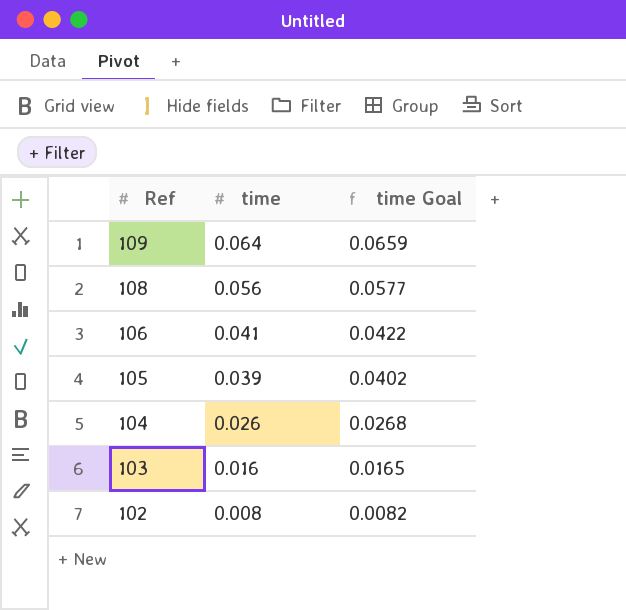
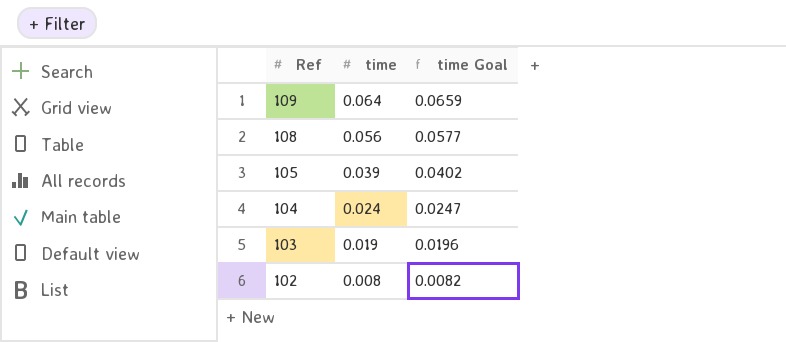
row 106: 0.041 | 0.0422 -> none
104 | time: 0.026 -> 0.024
104 | time Goal: 0.0268 -> 0.0247
103 | time: 0.016 -> 0.019
103 | time Goal: 0.0165 -> 0.0196

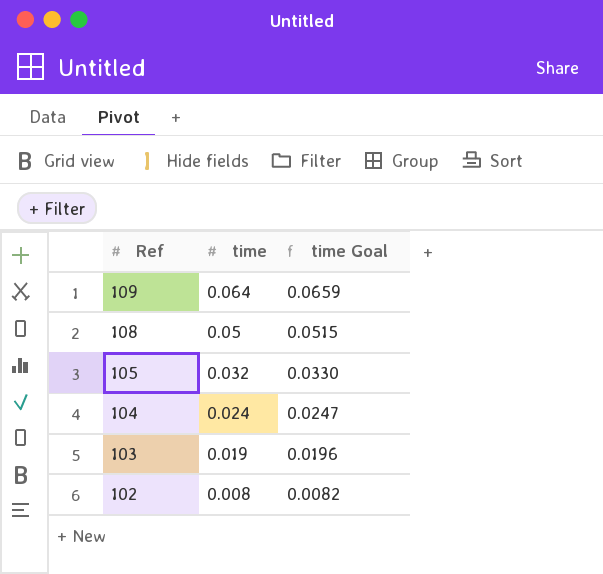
108 | time: 0.056 -> 0.05
108 | time Goal: 0.0577 -> 0.0515
105 | time: 0.039 -> 0.032
105 | time Goal: 0.0402 -> 0.0330

